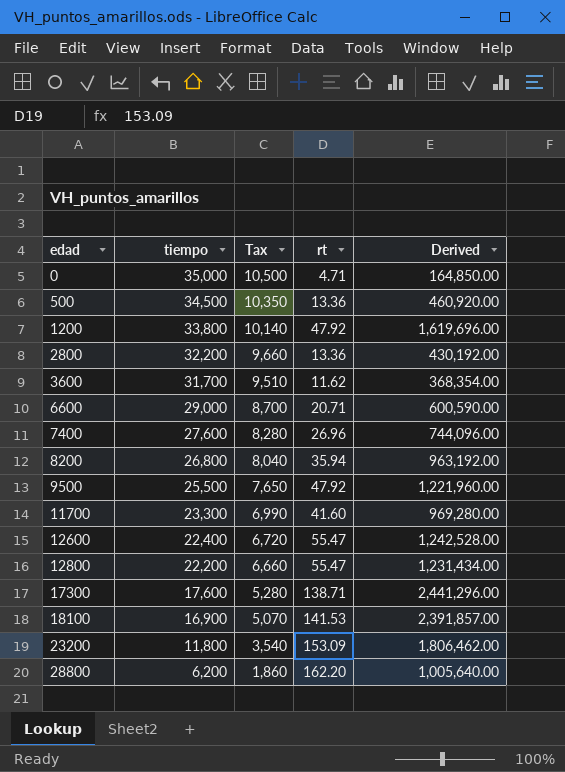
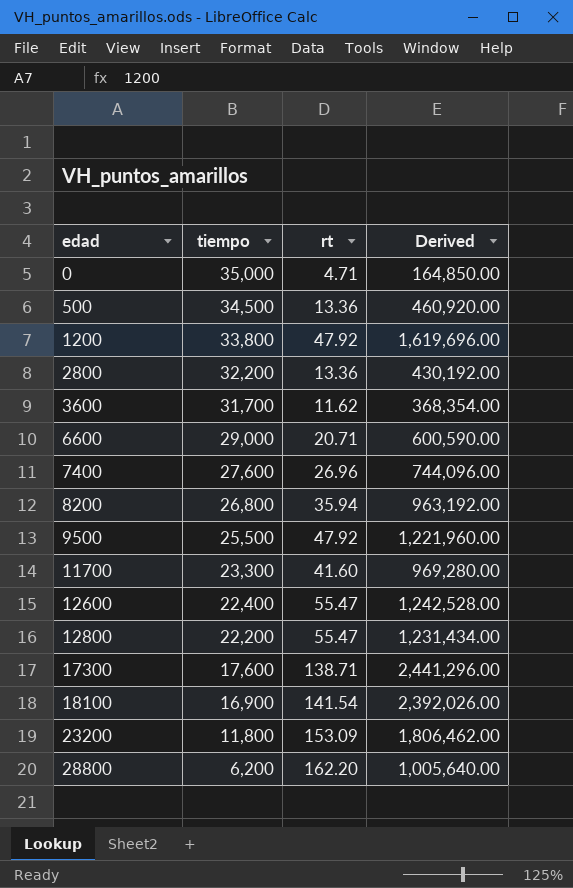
column Tax | formula: [tiempo] * 0.3 -> none
18100 | rt: 141.53 -> 141.54
18100 | Derived: 2,391,857.00 -> 2,392,026.00

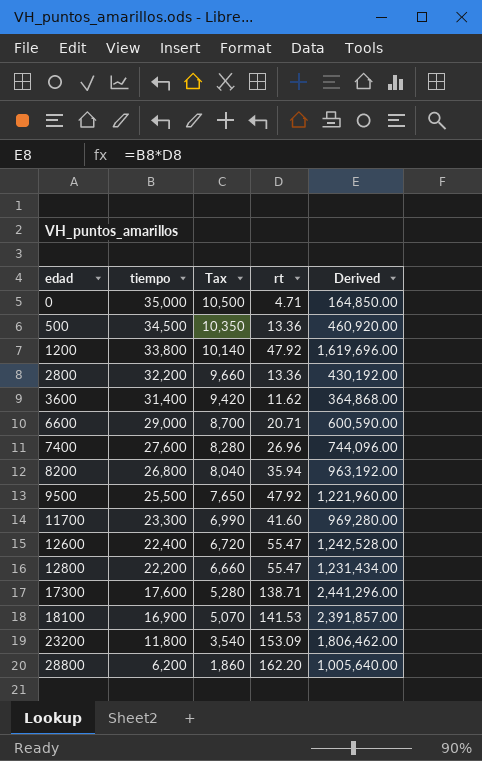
column Tax | formula: none -> [tiempo] * 0.3
3600 | tiempo: 31,700 -> 31,400
3600 | Derived: 368,354.00 -> 364,868.00
18100 | rt: 141.54 -> 141.53
18100 | Derived: 2,392,026.00 -> 2,391,857.00

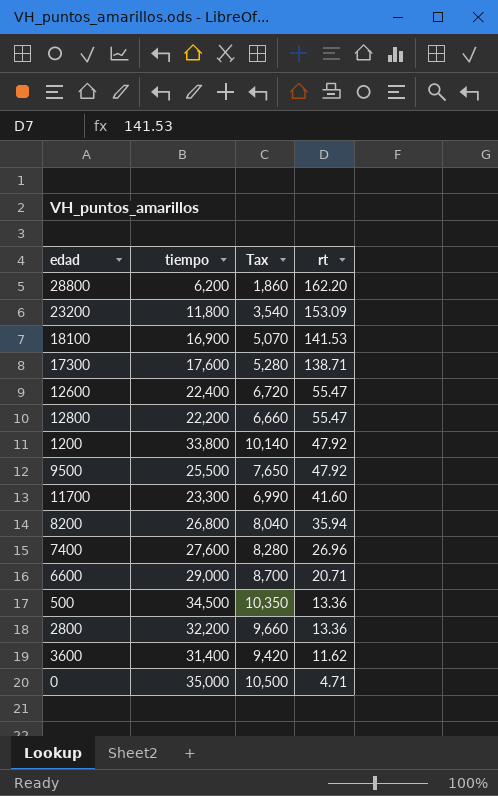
row order: edad ascending -> rt descending
column Derived | formula: [tiempo] * [rt] -> none

